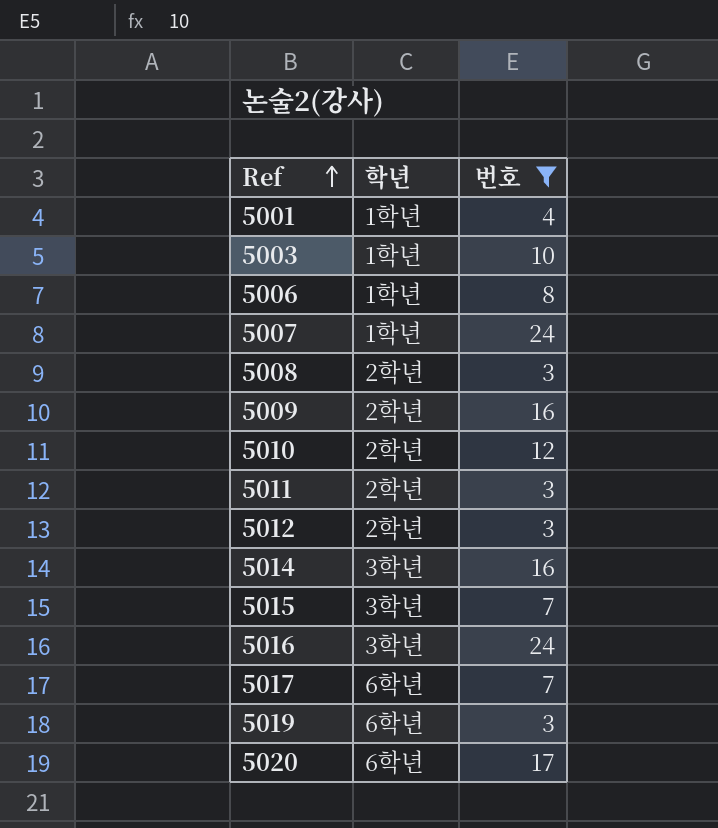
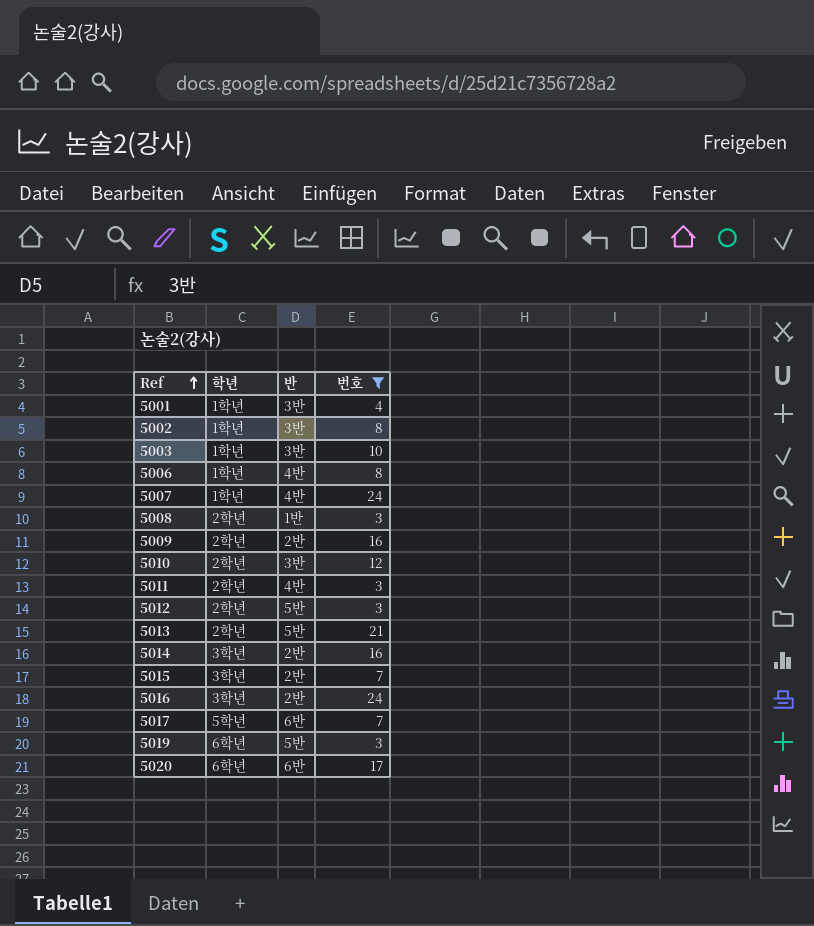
column 반 | position: none -> 3
row 5002: none -> 1학년 | 3반 | 8
row 5013: none -> 2학년 | 5반 | 21
5017 | 학년: 6학년 -> 5학년

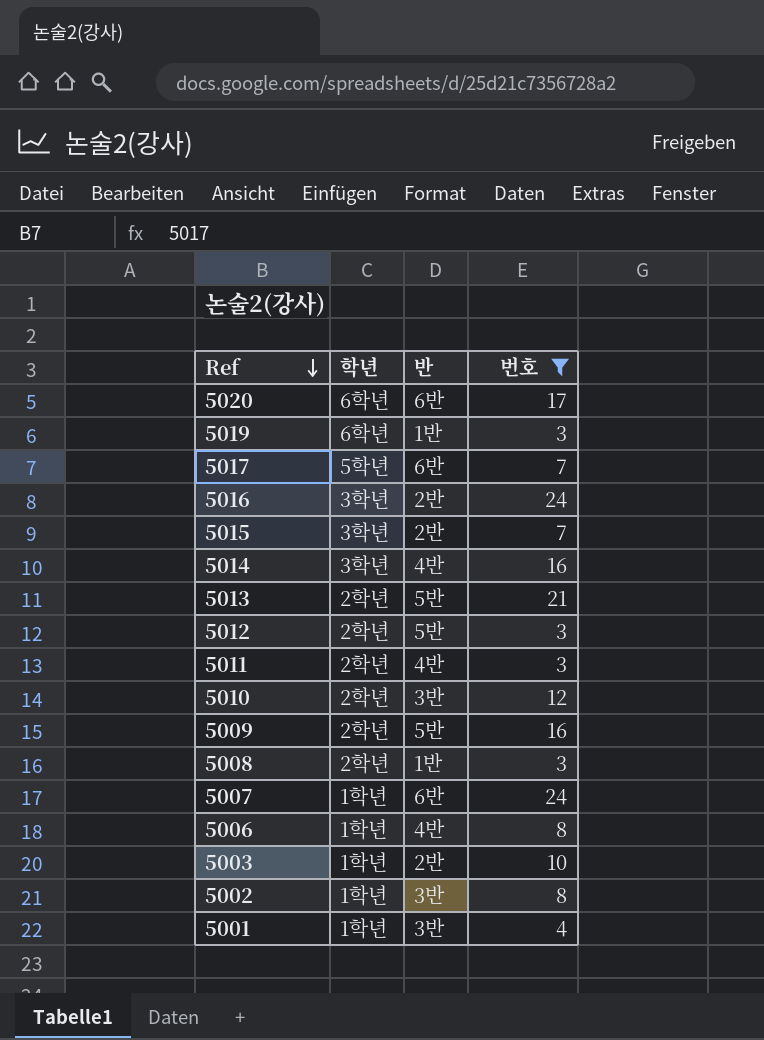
row order: Ref ascending -> Ref descending
5019 | 반: 5반 -> 1반
5014 | 반: 2반 -> 4반
5009 | 반: 2반 -> 5반
5007 | 반: 4반 -> 6반
5003 | 반: 3반 -> 2반

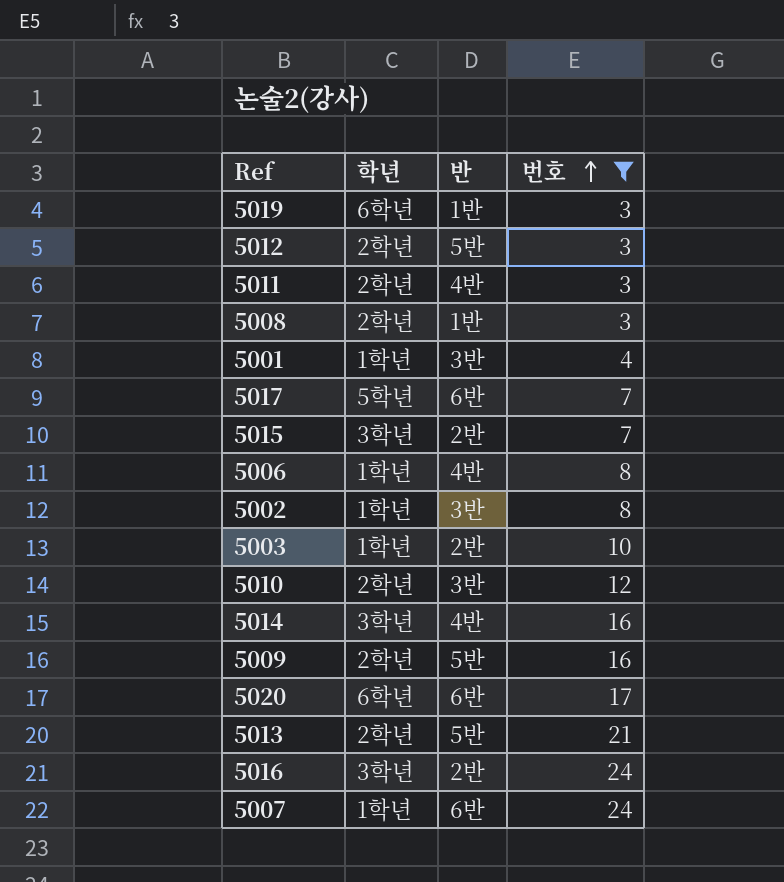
row order: Ref descending -> 번호 ascending

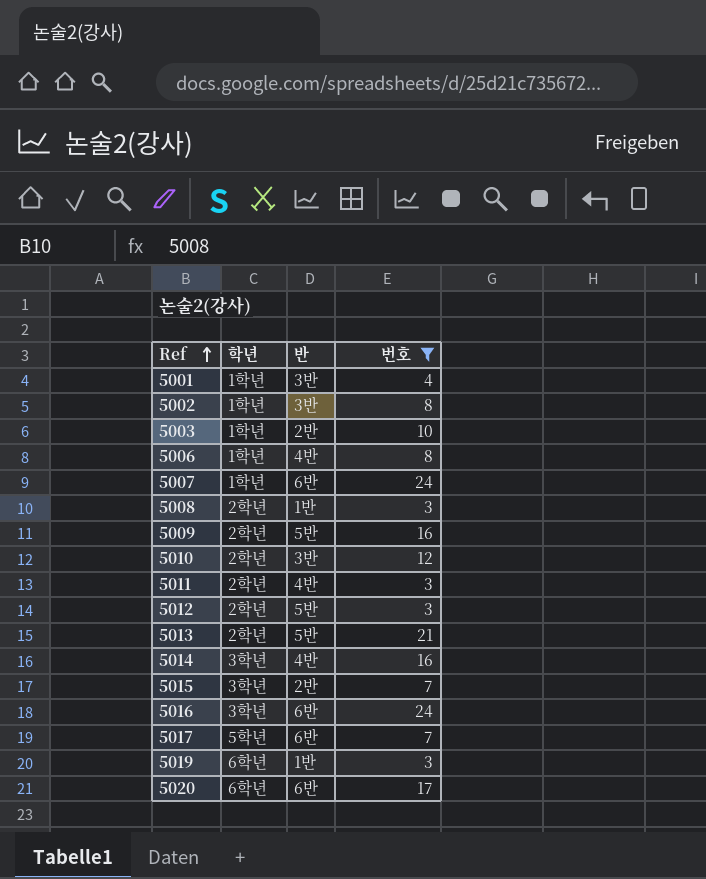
row order: 번호 ascending -> Ref ascending
5016 | 반: 2반 -> 6반

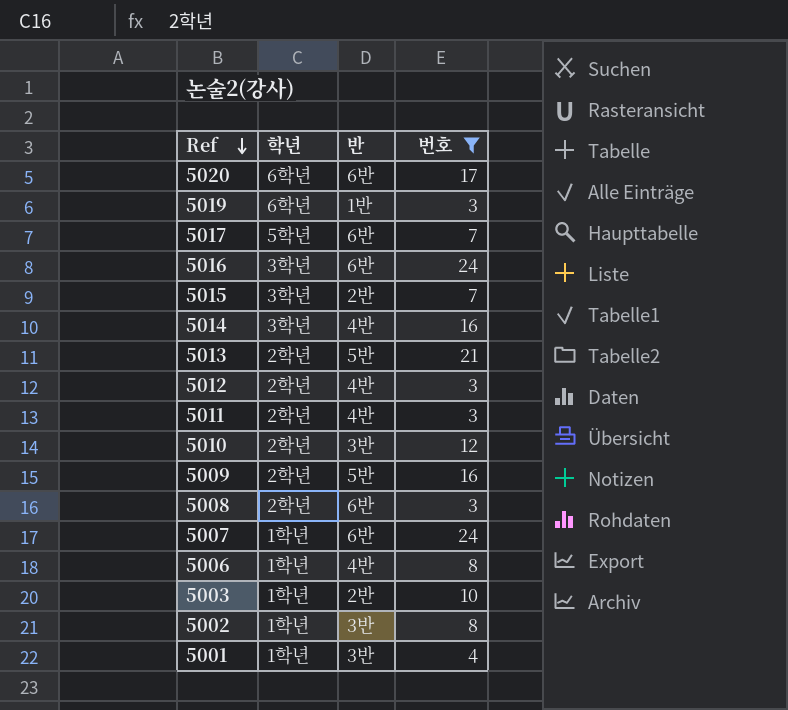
row order: Ref ascending -> Ref descending
5012 | 반: 5반 -> 4반
5008 | 반: 1반 -> 6반

